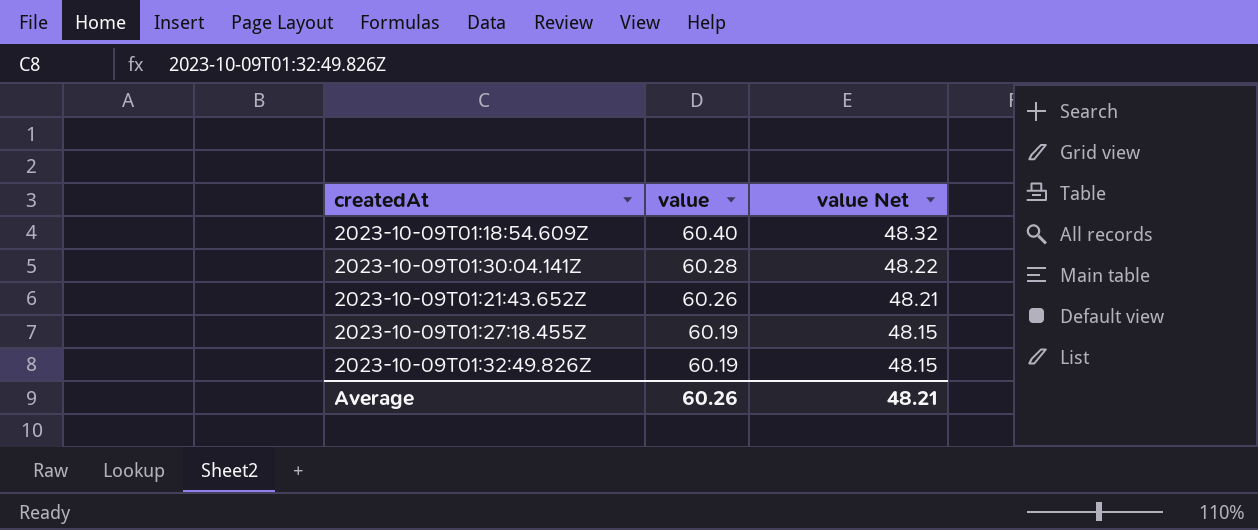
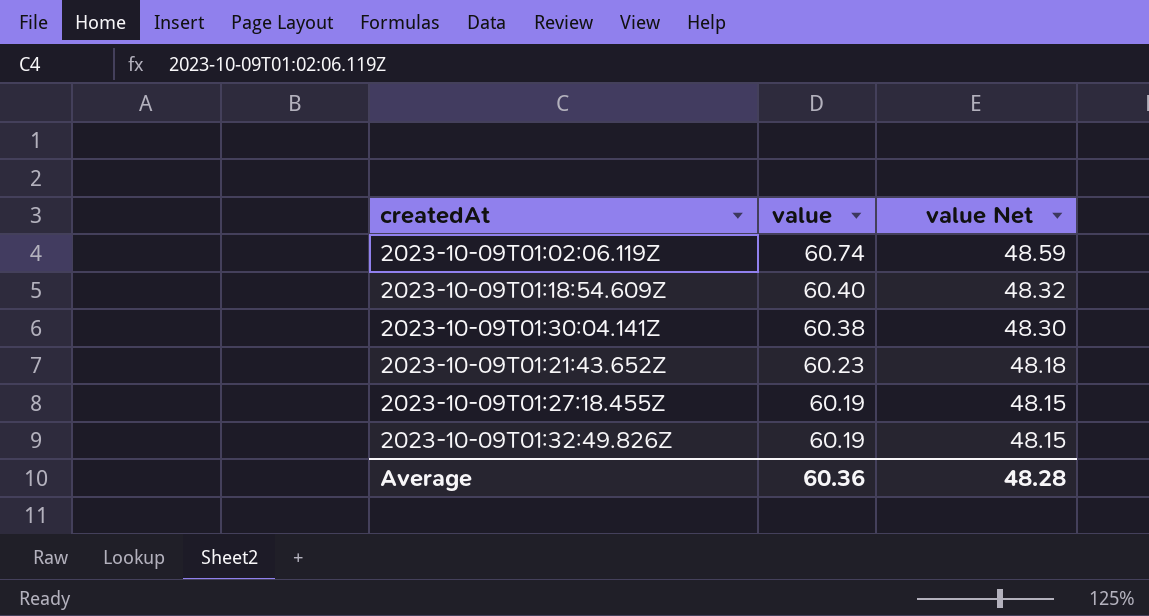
row 2023-10-09T01:02:06.119Z: none -> 60.74 | 48.59
2023-10-09T01:30:04.141Z | value: 60.28 -> 60.38
2023-10-09T01:30:04.141Z | value Net: 48.22 -> 48.30
2023-10-09T01:21:43.652Z | value: 60.26 -> 60.23
2023-10-09T01:21:43.652Z | value Net: 48.21 -> 48.18
Average | value: 60.26 -> 60.36
Average | value Net: 48.21 -> 48.28

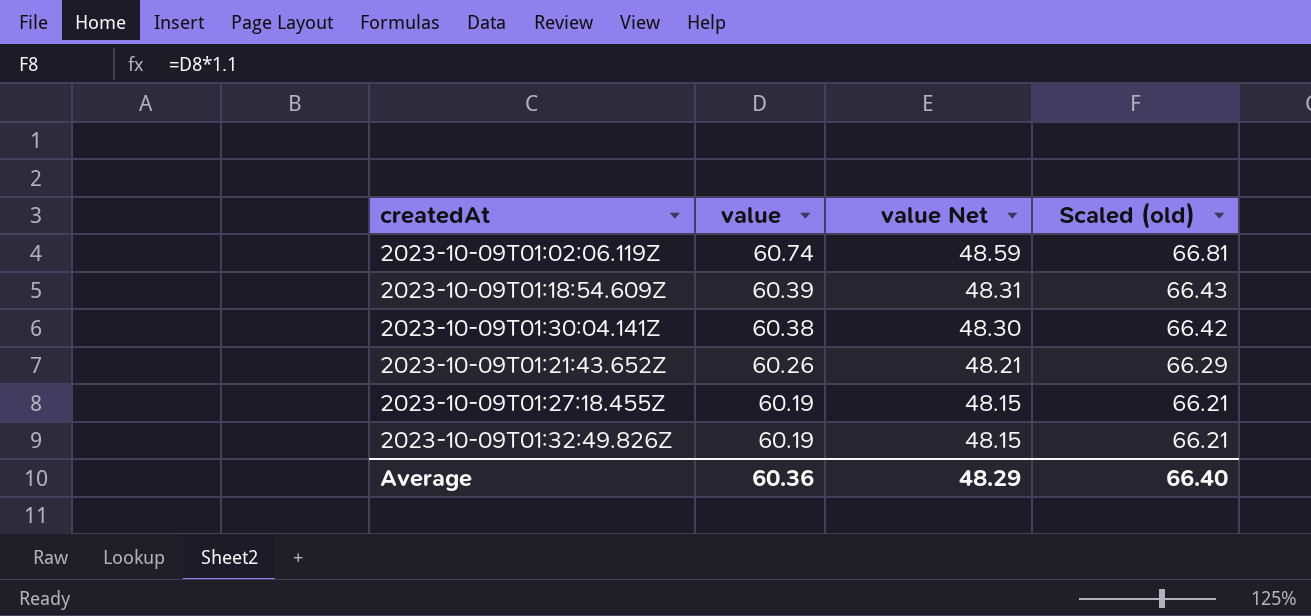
column Scaled (old) | formula: none -> [value] * 1.1
2023-10-09T01:18:54.609Z | value: 60.40 -> 60.39
2023-10-09T01:18:54.609Z | value Net: 48.32 -> 48.31
2023-10-09T01:21:43.652Z | value: 60.23 -> 60.26
2023-10-09T01:21:43.652Z | value Net: 48.18 -> 48.21
Average | value Net: 48.28 -> 48.29

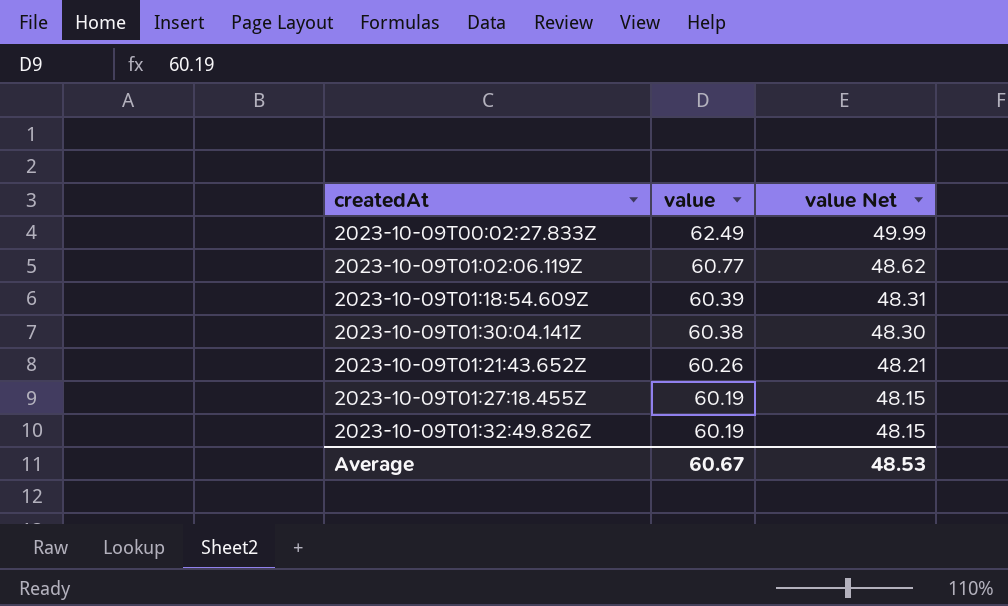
column Scaled (old) | formula: [value] * 1.1 -> none
row 2023-10-09T00:02:27.833Z: none -> 62.49 | 49.99
2023-10-09T01:02:06.119Z | value: 60.74 -> 60.77
2023-10-09T01:02:06.119Z | value Net: 48.59 -> 48.62
Average | value: 60.36 -> 60.67
Average | value Net: 48.29 -> 48.53

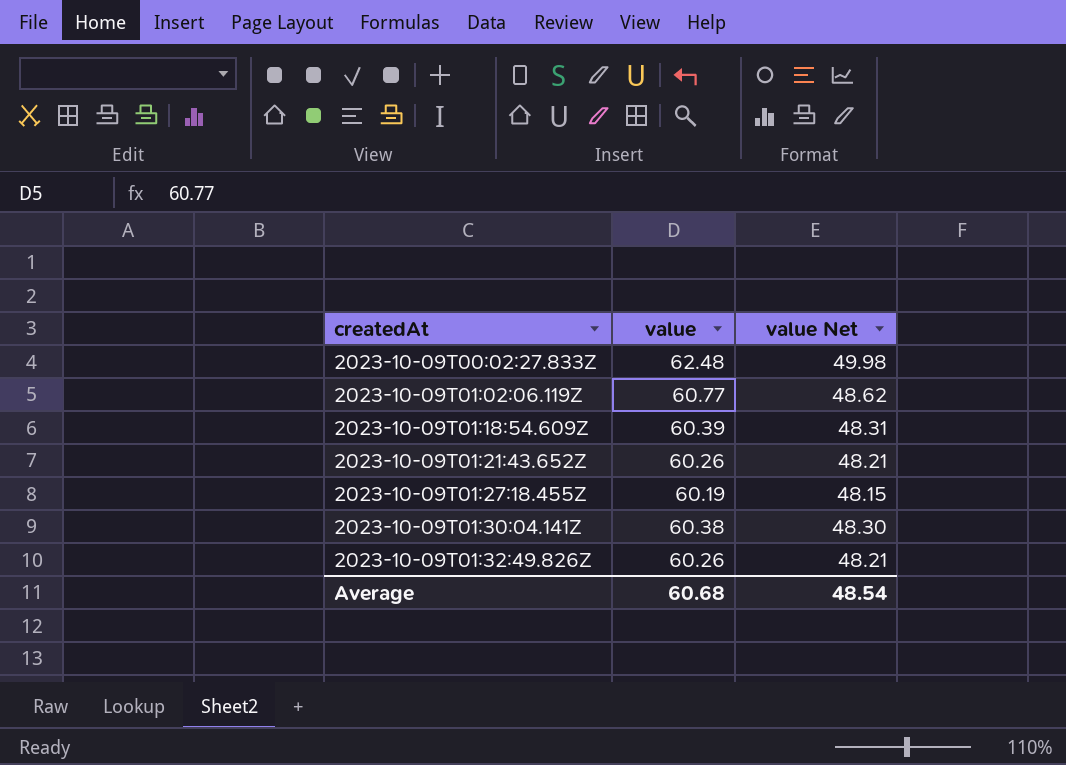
row order: value descending -> createdAt ascending
2023-10-09T00:02:27.833Z | value: 62.49 -> 62.48
2023-10-09T00:02:27.833Z | value Net: 49.99 -> 49.98
2023-10-09T01:32:49.826Z | value: 60.19 -> 60.26
2023-10-09T01:32:49.826Z | value Net: 48.15 -> 48.21
Average | value: 60.67 -> 60.68
Average | value Net: 48.53 -> 48.54

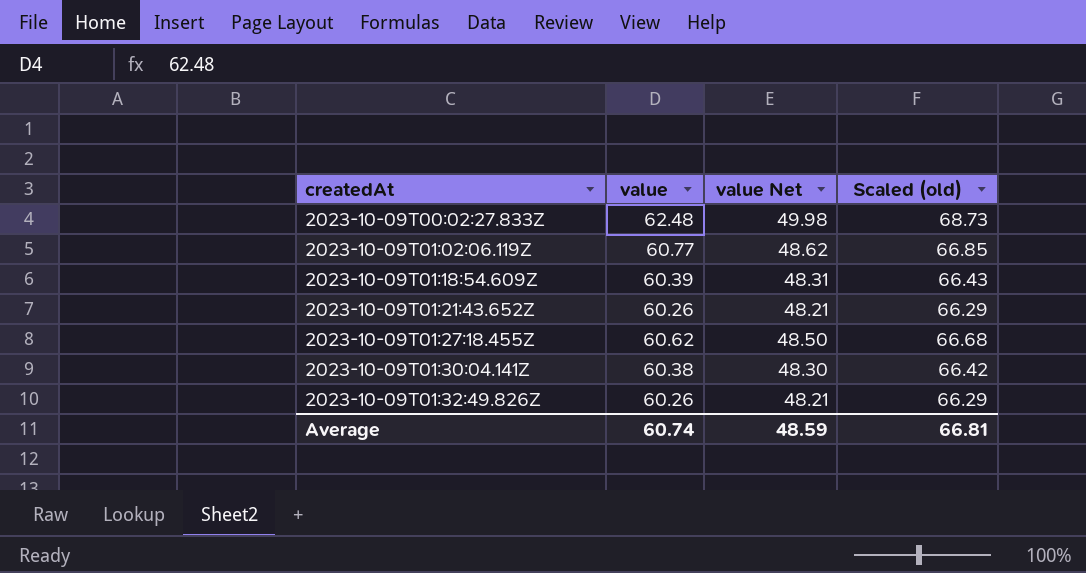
column Scaled (old) | formula: none -> [value] * 1.1
2023-10-09T01:27:18.455Z | value: 60.19 -> 60.62
2023-10-09T01:27:18.455Z | value Net: 48.15 -> 48.50
Average | value: 60.68 -> 60.74
Average | value Net: 48.54 -> 48.59

